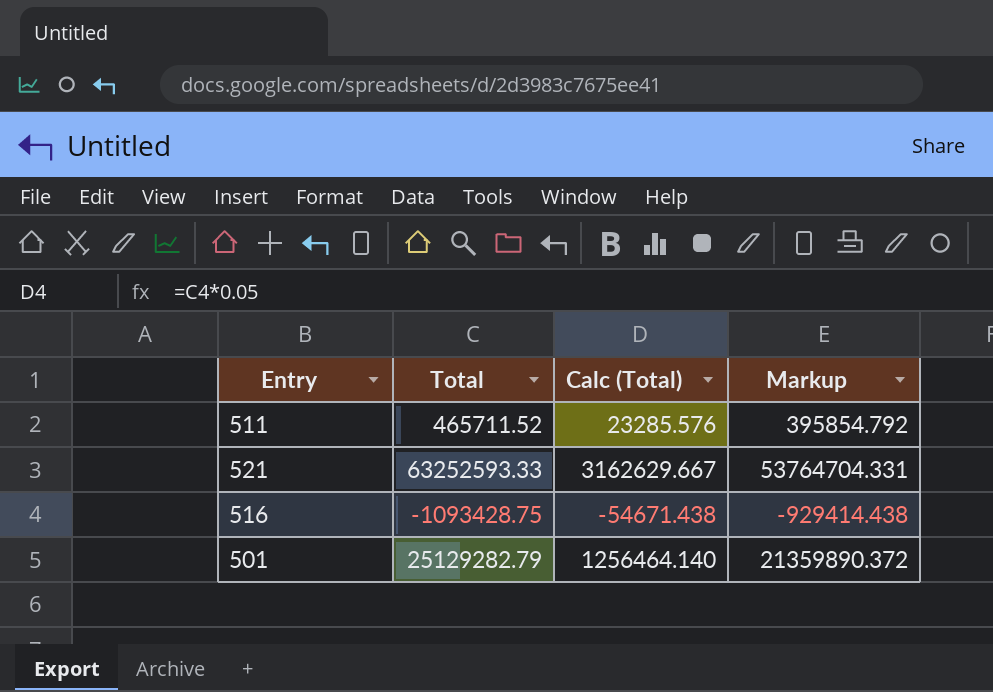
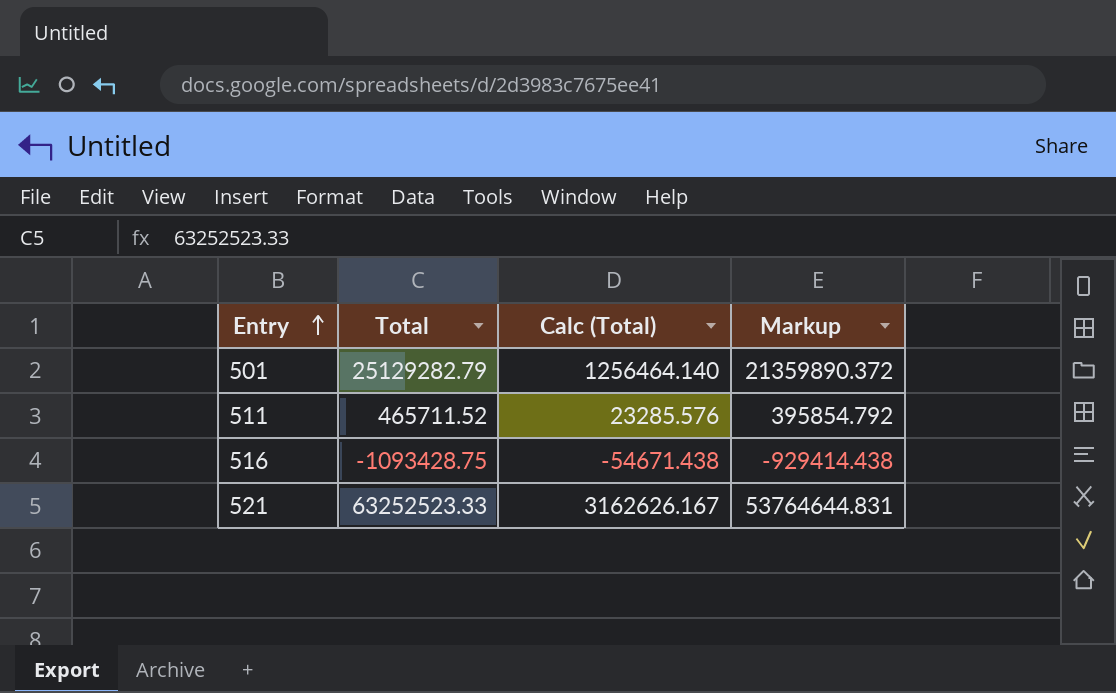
row order: none -> Entry ascending
521 | Total: 63252593.33 -> 63252523.33
521 | Calc (Total): 3162629.667 -> 3162626.167
521 | Markup: 53764704.331 -> 53764644.831

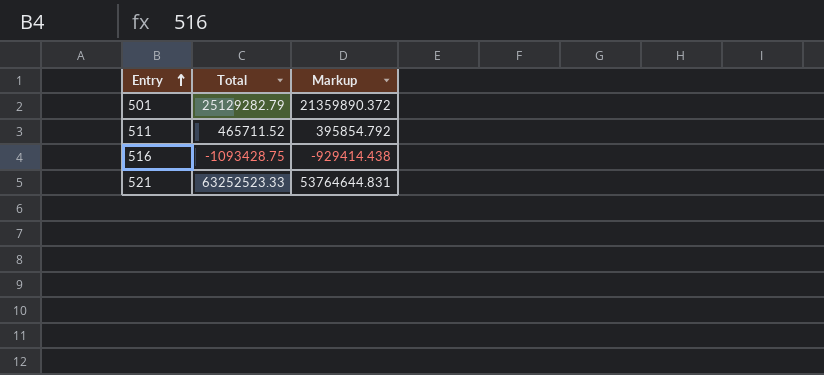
column Calc (Total) | formula: [Total] * 0.05 -> none

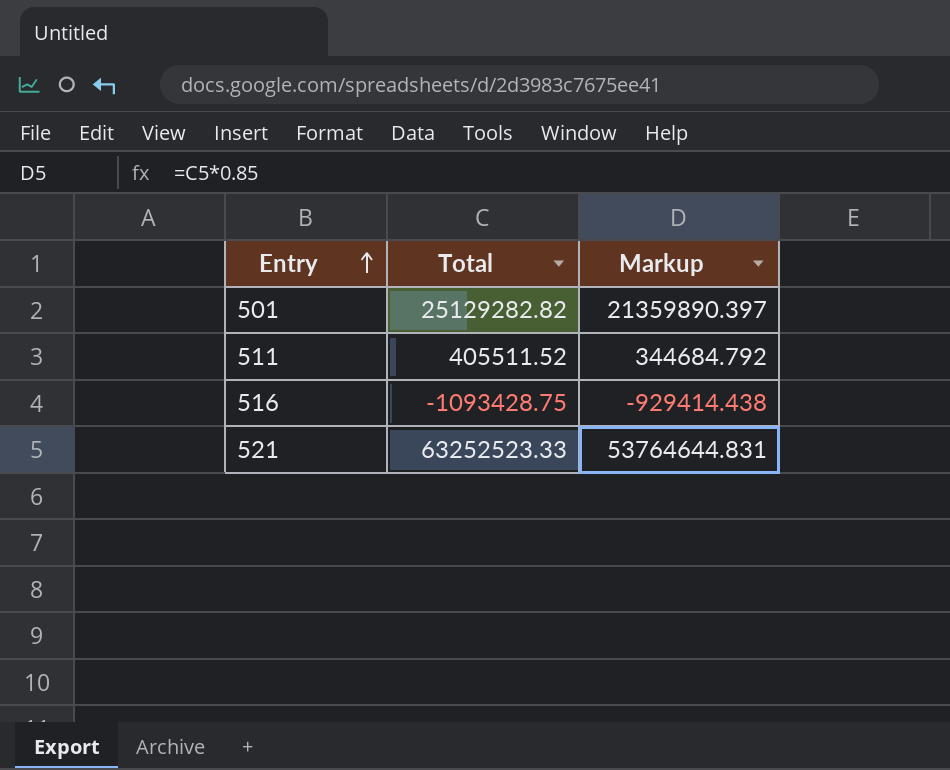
501 | Total: 25129282.79 -> 25129282.82
501 | Markup: 21359890.372 -> 21359890.397
511 | Total: 465711.52 -> 405511.52
511 | Markup: 395854.792 -> 344684.792

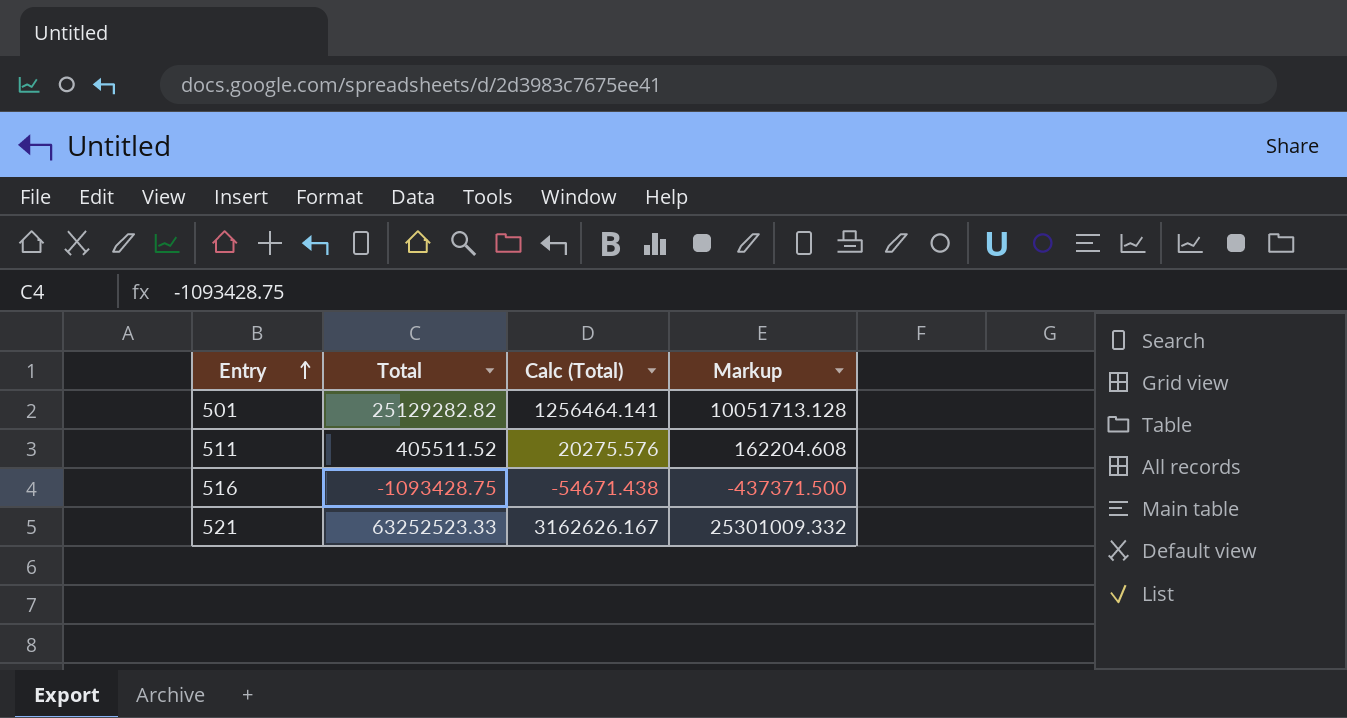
column Calc (Total) | formula: none -> [Total] * 0.05
column Markup | formula: [Total] * 0.85 -> [Total] * 0.4

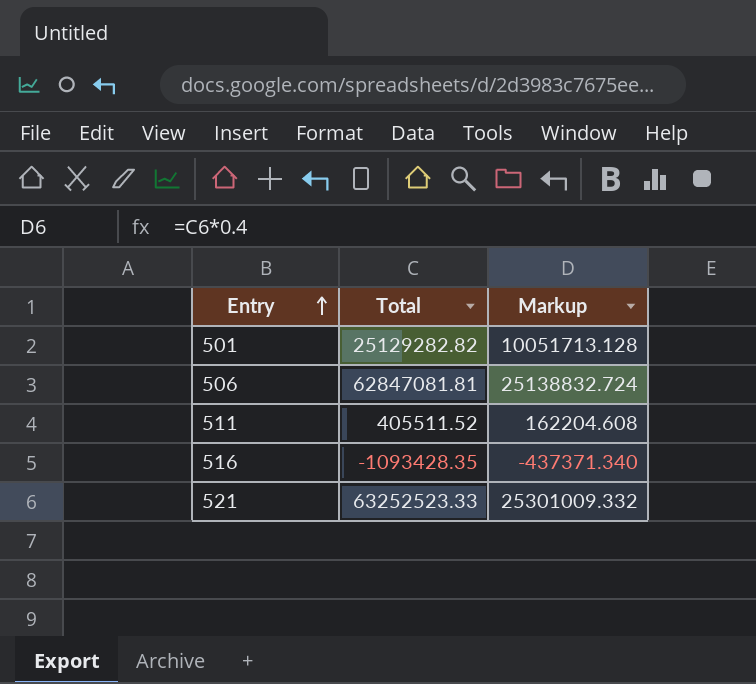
column Calc (Total) | formula: [Total] * 0.05 -> none
row 506: none -> 62847081.81 | 25138832.724
516 | Total: -1093428.75 -> -1093428.35
516 | Markup: -437371.500 -> -437371.340

